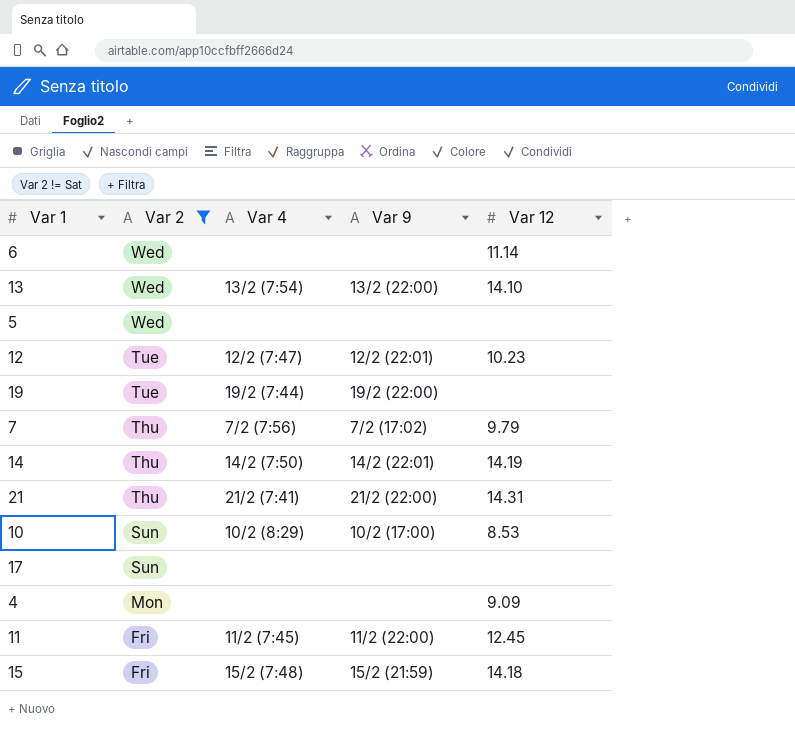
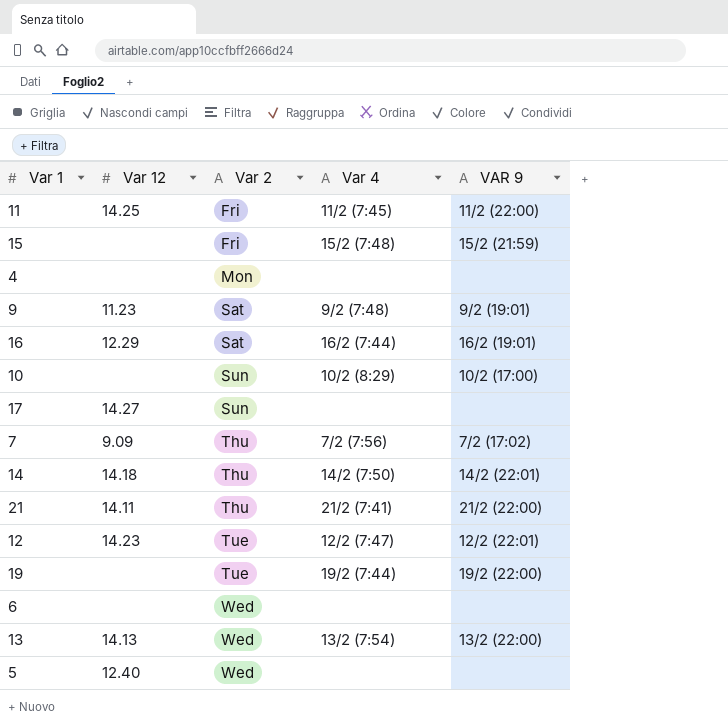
filter: Var 2 != Sat -> none
row order: Var 2 descending -> Var 2 ascending
column Var 12 | position: 5 -> 2
column name: Var 9 -> VAR 9
11 | Var 12: 12.45 -> 14.25
15 | Var 12: 14.18 -> none
4 | Var 12: 9.09 -> none
10 | Var 12: 8.53 -> none
17 | Var 12: none -> 14.27
7 | Var 12: 9.79 -> 9.09
14 | Var 12: 14.19 -> 14.18
21 | Var 12: 14.31 -> 14.11
12 | Var 12: 10.23 -> 14.23
6 | Var 12: 11.14 -> none
13 | Var 12: 14.10 -> 14.13
5 | Var 12: none -> 12.40

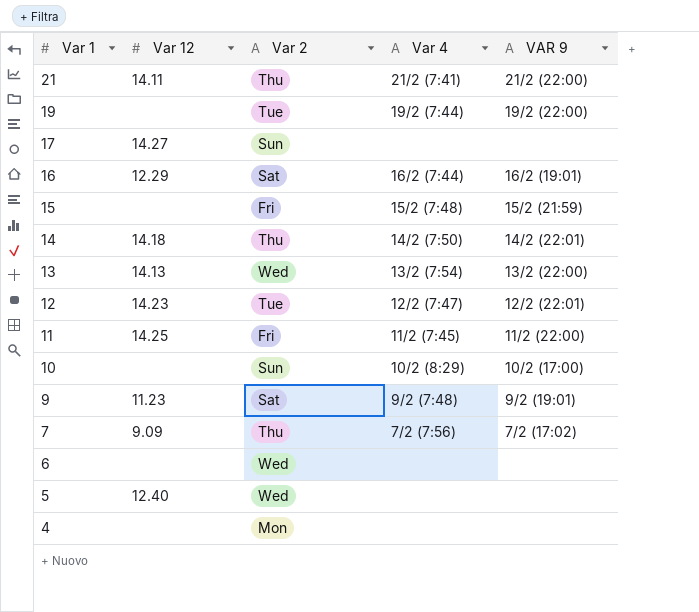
row order: Var 2 ascending -> Var 1 descending

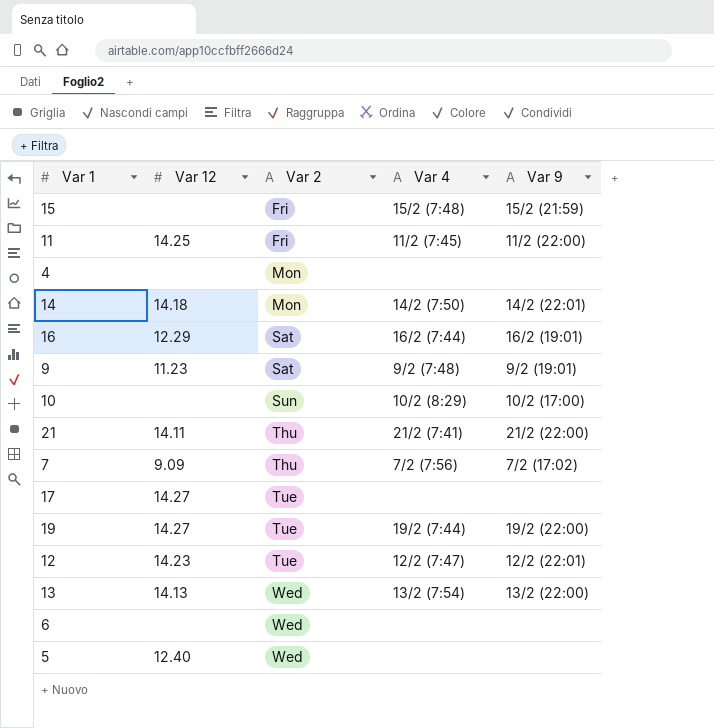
row order: Var 1 descending -> Var 2 ascending
column name: VAR 9 -> Var 9
14 | Var 2: Thu -> Mon
17 | Var 2: Sun -> Tue
19 | Var 12: none -> 14.27

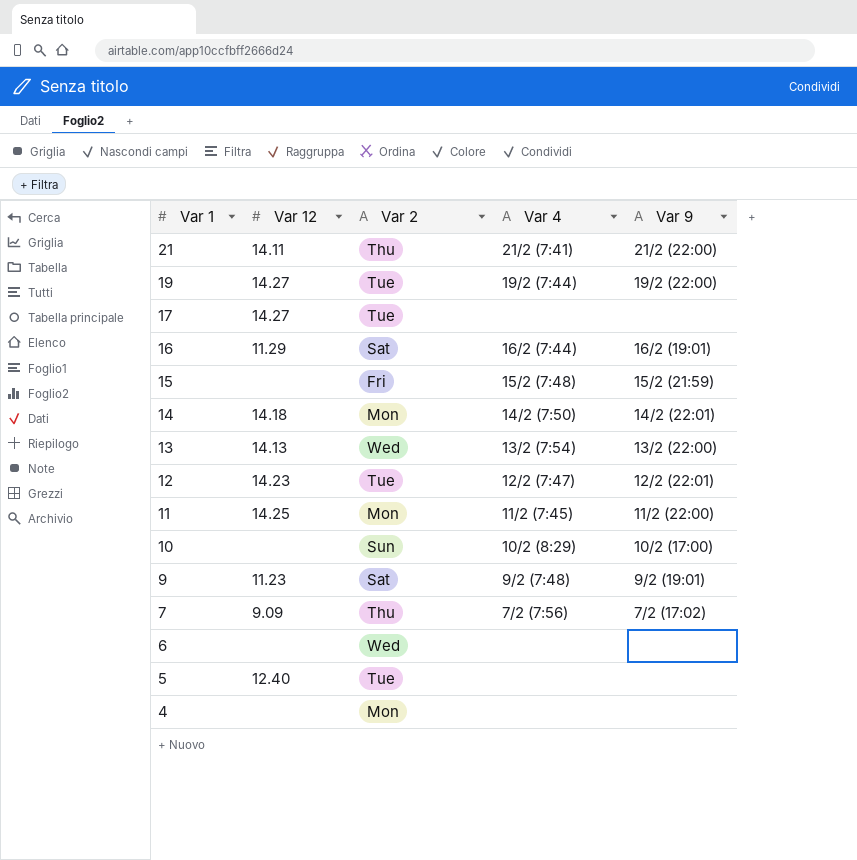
row order: Var 2 ascending -> Var 1 descending
16 | Var 12: 12.29 -> 11.29
11 | Var 2: Fri -> Mon
5 | Var 2: Wed -> Tue

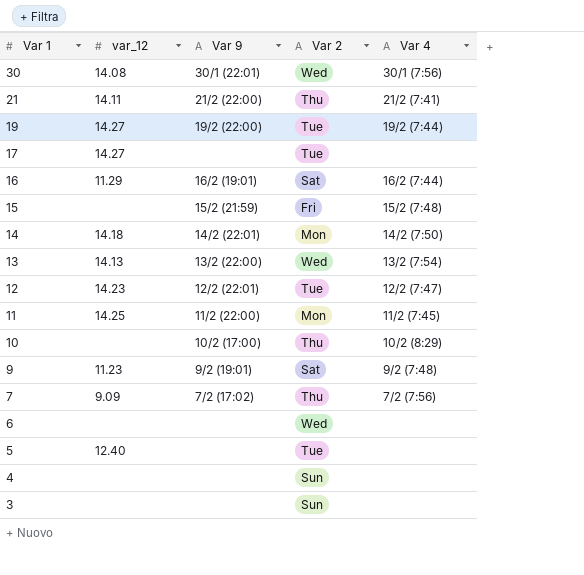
column name: Var 12 -> var_12
column Var 9 | position: 5 -> 3
row 30: none -> 14.08 | 30/1 (22:01) | Wed | 30/1 (7:56)
10 | Var 2: Sun -> Thu
4 | Var 2: Mon -> Sun
row 3: none -> none | none | Sun | none

